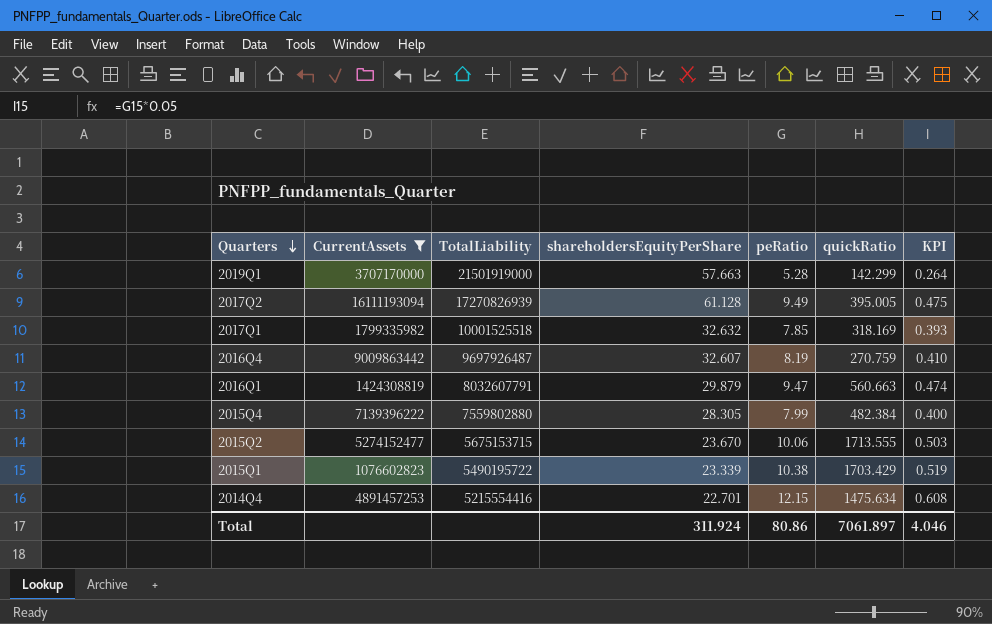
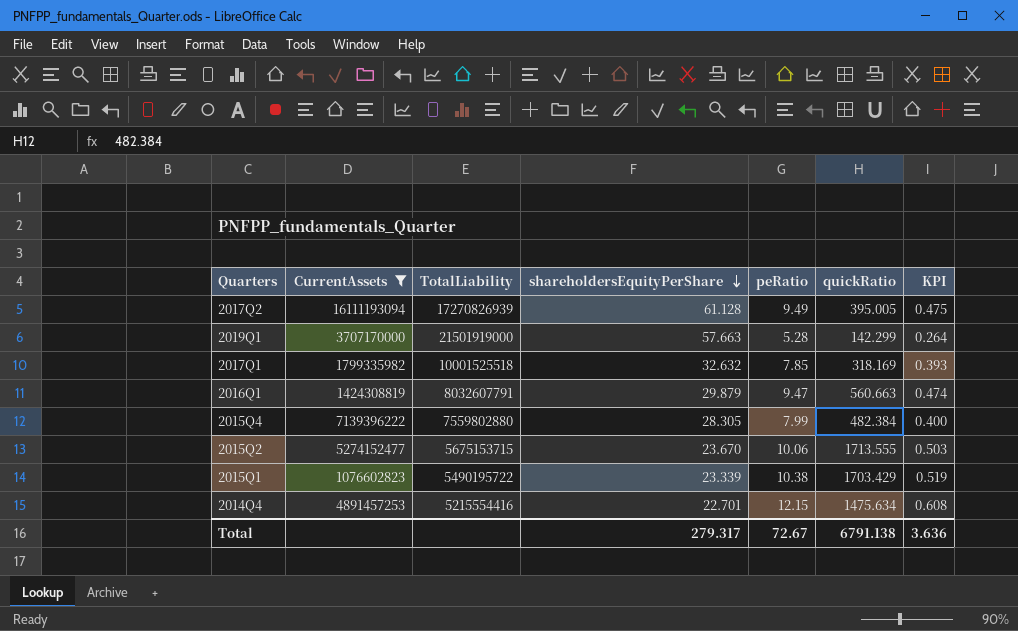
row order: Quarters descending -> shareholdersEquityPerShare descending
row 2016Q4: 9009863442 | 9697926487 | 32.607 | 8.19 | 270.759 | 0.410 -> none
Total | shareholdersEquityPerShare: 311.924 -> 279.317
Total | peRatio: 80.86 -> 72.67
Total | quickRatio: 7061.897 -> 6791.138
Total | KPI: 4.046 -> 3.636

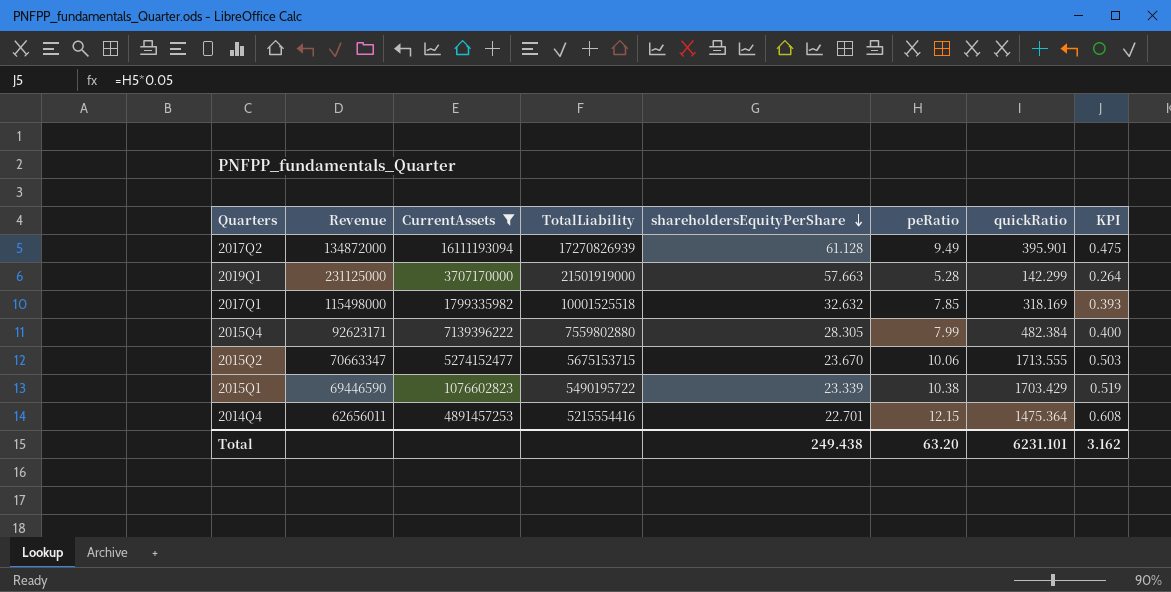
column Revenue | position: none -> 2
row 2016Q1: 1424308819 | 8032607791 | 29.879 | 9.47 | 560.663 | 0.474 -> none
2017Q2 | quickRatio: 395.005 -> 395.901
2014Q4 | quickRatio: 1475.634 -> 1475.364
Total | shareholdersEquityPerShare: 279.317 -> 249.438
Total | peRatio: 72.67 -> 63.20
Total | quickRatio: 6791.138 -> 6231.101
Total | KPI: 3.636 -> 3.162

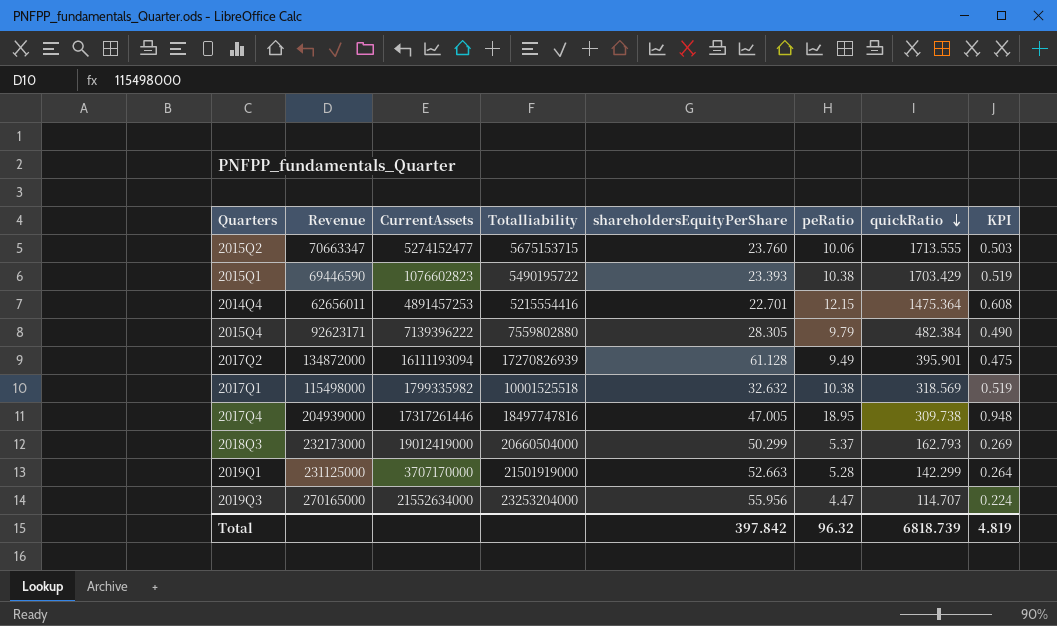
filter: CurrentAssets <= 16111193094 -> none
row order: shareholdersEquityPerShare descending -> quickRatio descending
column name: TotalLiability -> Totalliability
2015Q2 | shareholdersEquityPerShare: 23.670 -> 23.760
2015Q1 | shareholdersEquityPerShare: 23.339 -> 23.393
2015Q4 | peRatio: 7.99 -> 9.79
2015Q4 | KPI: 0.400 -> 0.490
2017Q1 | peRatio: 7.85 -> 10.38
2017Q1 | quickRatio: 318.169 -> 318.569
2017Q1 | KPI: 0.393 -> 0.519
2019Q1 | shareholdersEquityPerShare: 57.663 -> 52.663
Total | shareholdersEquityPerShare: 249.438 -> 397.842
Total | peRatio: 63.20 -> 96.32
Total | quickRatio: 6231.101 -> 6818.739
Total | KPI: 3.162 -> 4.819

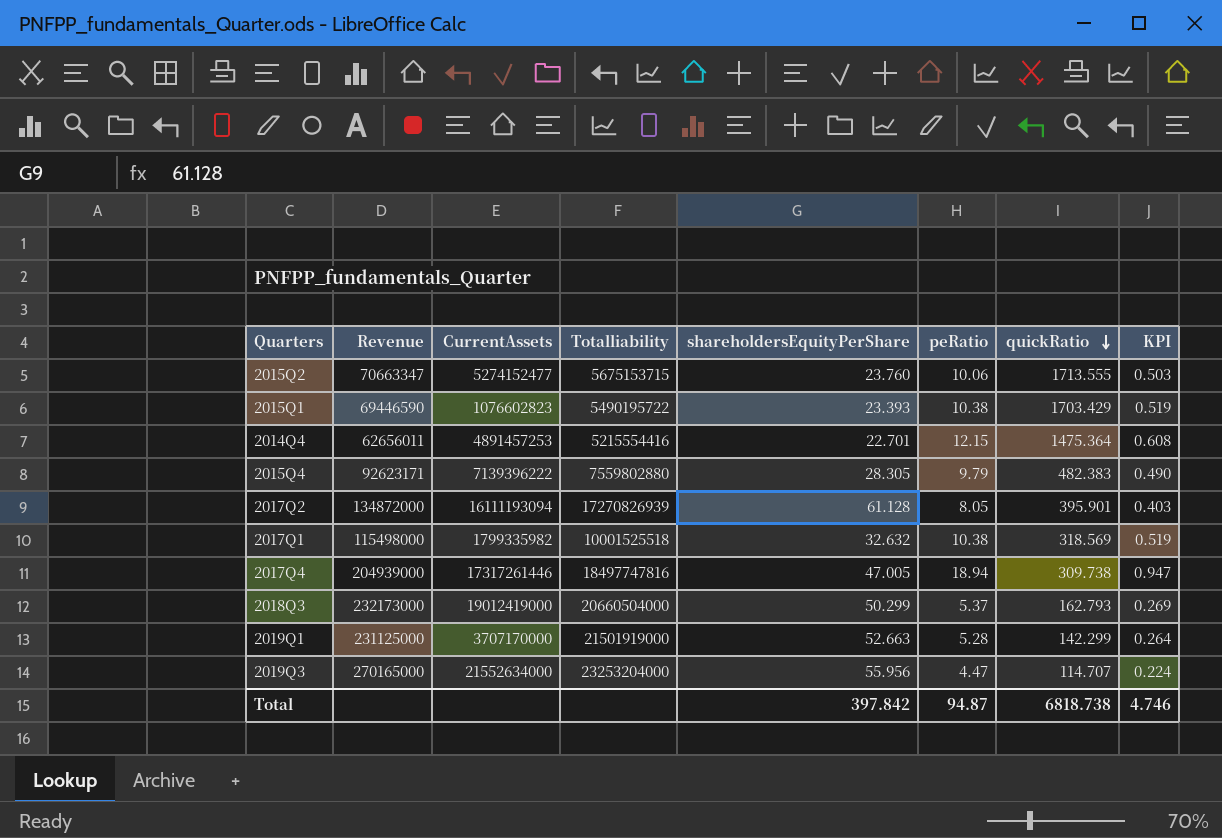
2015Q4 | quickRatio: 482.384 -> 482.383
2017Q2 | peRatio: 9.49 -> 8.05
2017Q2 | KPI: 0.475 -> 0.403
2017Q4 | peRatio: 18.95 -> 18.94
2017Q4 | KPI: 0.948 -> 0.947
Total | peRatio: 96.32 -> 94.87
Total | quickRatio: 6818.739 -> 6818.738
Total | KPI: 4.819 -> 4.746

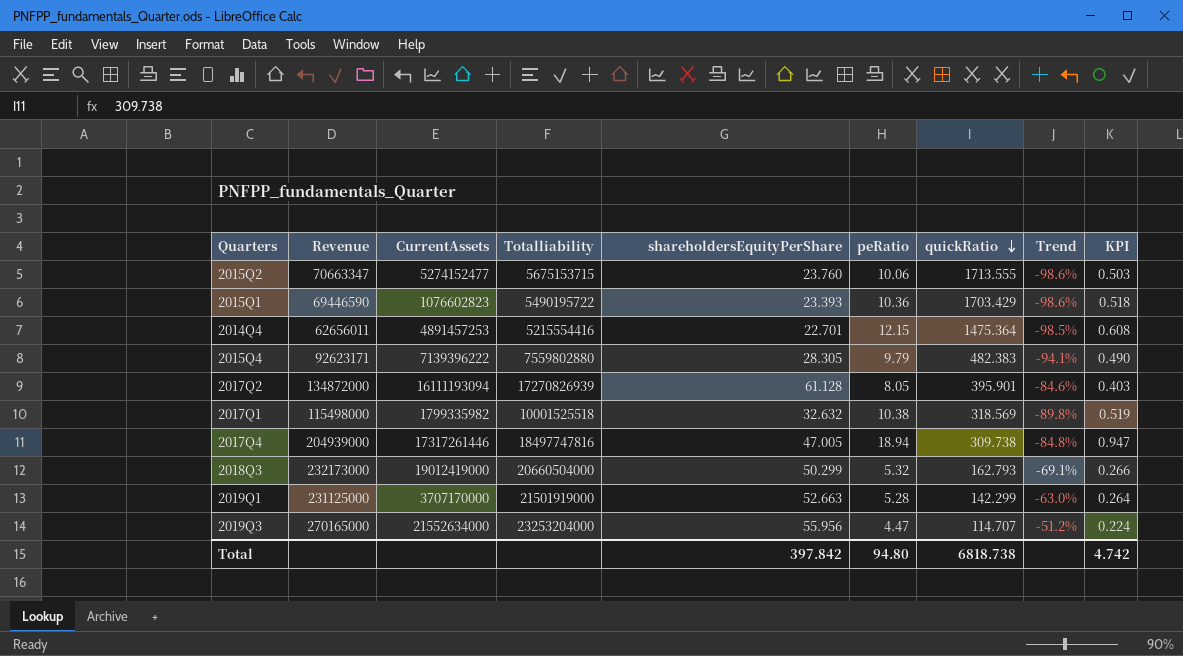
column Trend | formula: none -> ([shareholdersEquityPerShare] - [quickRatio]) / [quickRatio]
2015Q1 | peRatio: 10.38 -> 10.36
2015Q1 | KPI: 0.519 -> 0.518
2018Q3 | peRatio: 5.37 -> 5.32
2018Q3 | KPI: 0.269 -> 0.266
Total | peRatio: 94.87 -> 94.80
Total | KPI: 4.746 -> 4.742

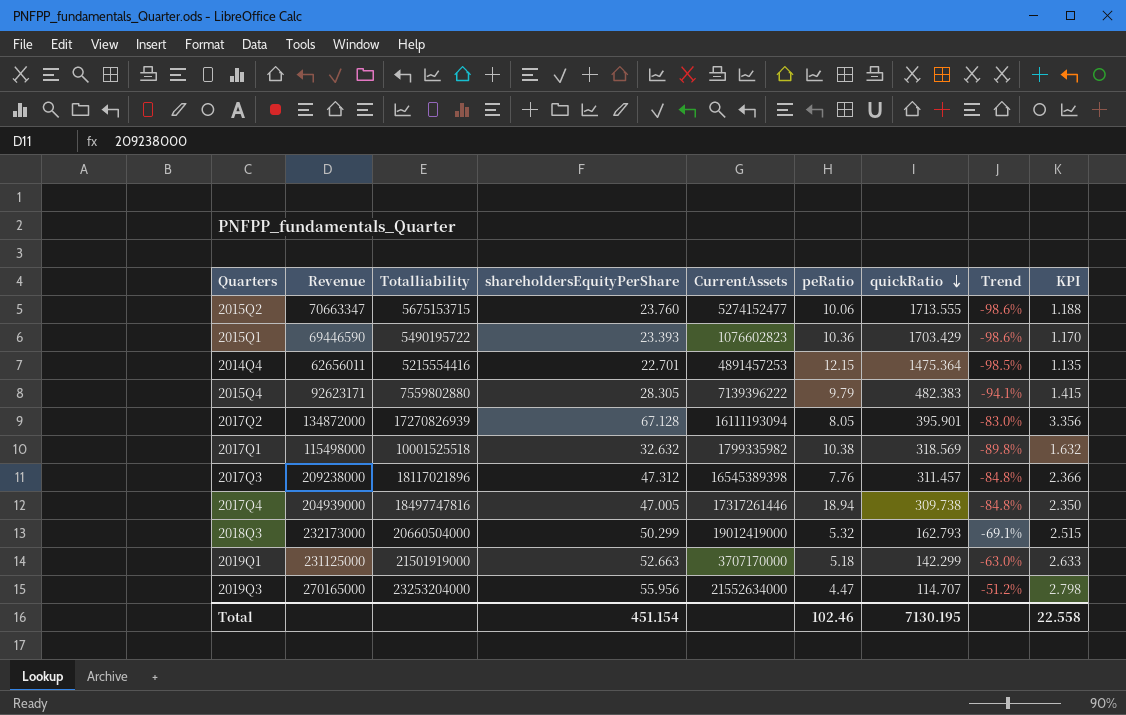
column CurrentAssets | position: 3 -> 5
column KPI | formula: [peRatio] * 0.05 -> [shareholdersEquityPerShare] * 0.05
2017Q2 | shareholdersEquityPerShare: 61.128 -> 67.128
2017Q2 | Trend: -84.6% -> -83.0%
row 2017Q3: none -> 209238000 | 18117021896 | 47.312 | 16545389398 | 7.76 | 311.457 | -84.8% | 2.366
2019Q1 | peRatio: 5.28 -> 5.18
Total | shareholdersEquityPerShare: 397.842 -> 451.154
Total | peRatio: 94.80 -> 102.46
Total | quickRatio: 6818.738 -> 7130.195
Total | KPI: 4.742 -> 22.558

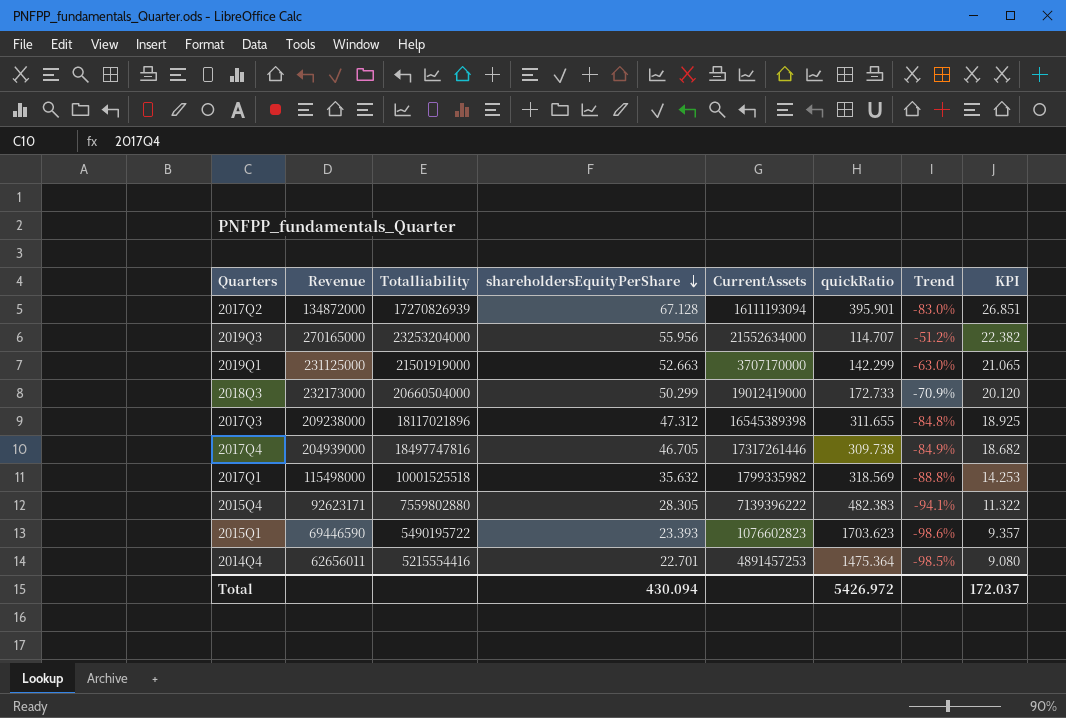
row order: quickRatio descending -> shareholdersEquityPerShare descending
column peRatio | position: 6 -> none
column KPI | formula: [shareholdersEquityPerShare] * 0.05 -> [shareholdersEquityPerShare] * 0.4
row 2015Q2: 70663347 | 5675153715 | 23.760 | 5274152477 | 10.06 | 1713.555 | -98.6% | 1.188 -> none
2018Q3 | quickRatio: 162.793 -> 172.733
2018Q3 | Trend: -69.1% -> -70.9%
2017Q3 | quickRatio: 311.457 -> 311.655
2017Q4 | shareholdersEquityPerShare: 47.005 -> 46.705
2017Q4 | Trend: -84.8% -> -84.9%
2017Q1 | shareholdersEquityPerShare: 32.632 -> 35.632
2017Q1 | Trend: -89.8% -> -88.8%
2015Q1 | quickRatio: 1703.429 -> 1703.623
Total | shareholdersEquityPerShare: 451.154 -> 430.094
Total | quickRatio: 7130.195 -> 5426.972
Total | KPI: 22.558 -> 172.037

